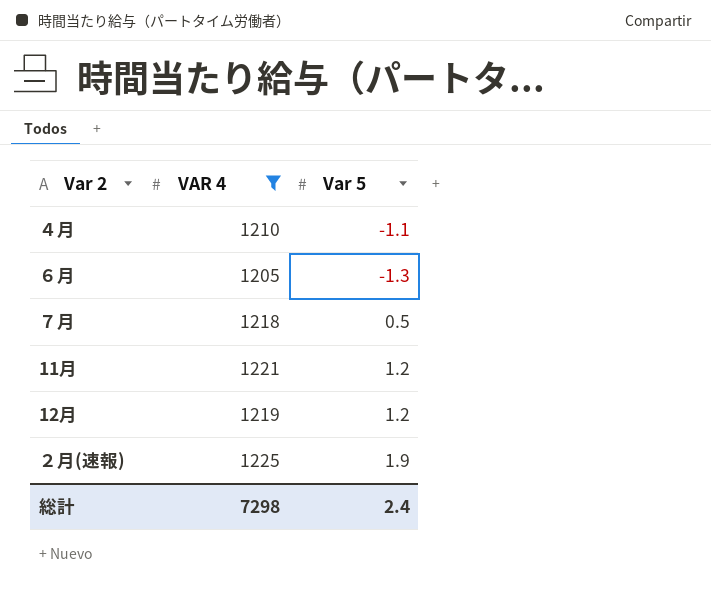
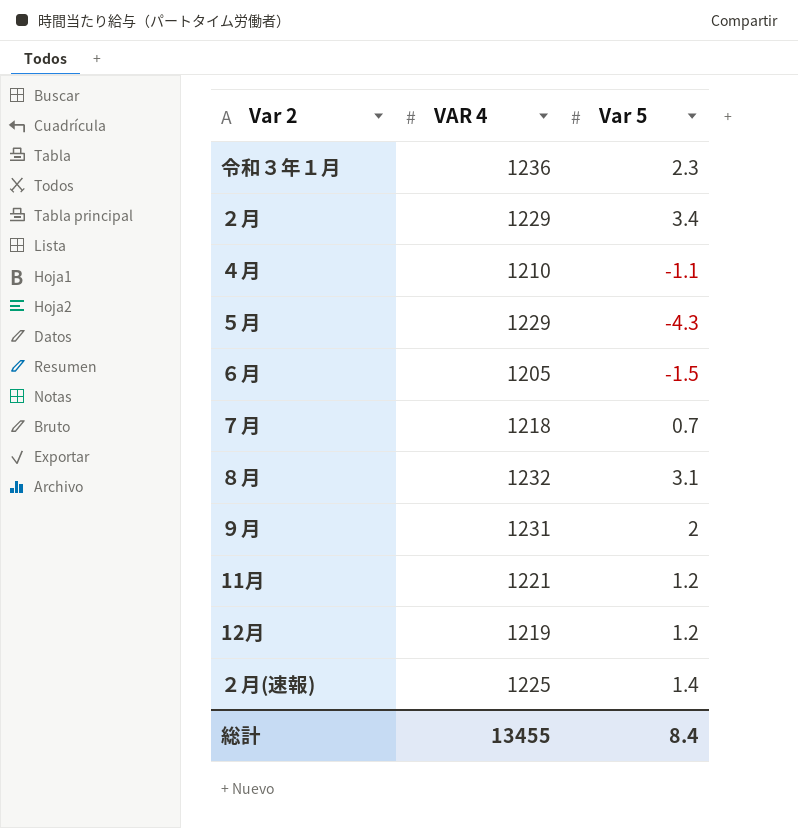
filter: VAR 4 <= 1225 -> none
６月 | Var 5: -1.3 -> -1.5
７月 | Var 5: 0.5 -> 0.7
２月(速報) | Var 5: 1.9 -> 1.4
総計 | VAR 4: 7298 -> 13455
総計 | Var 5: 2.4 -> 8.4

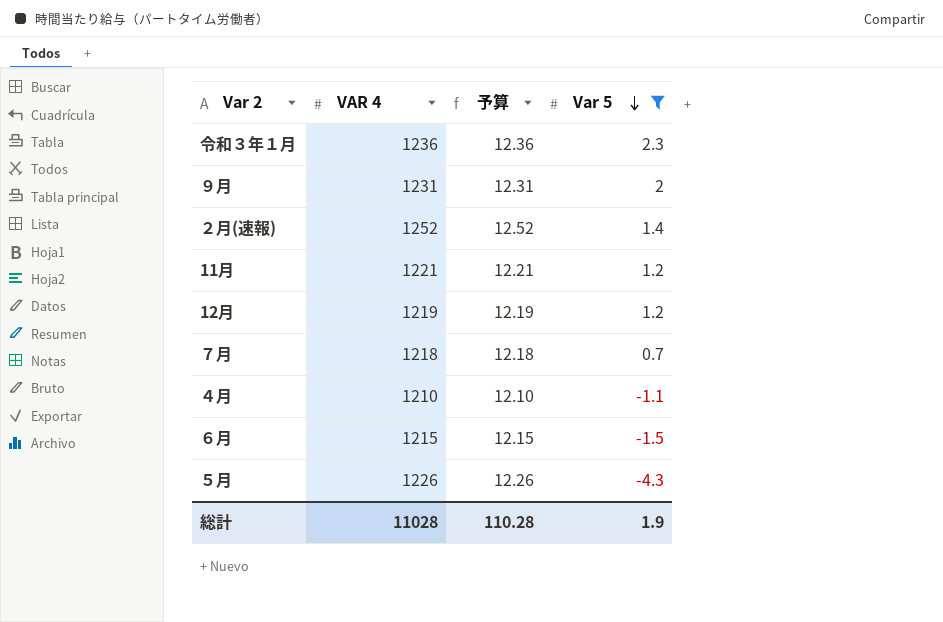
filter: none -> Var 5 <= 2.3
row order: none -> Var 5 descending
column 予算 | formula: none -> [VAR 4] * 0.01
２月(速報) | VAR 4: 1225 -> 1252
６月 | VAR 4: 1205 -> 1215
５月 | VAR 4: 1229 -> 1226
総計 | VAR 4: 13455 -> 11028
総計 | Var 5: 8.4 -> 1.9

